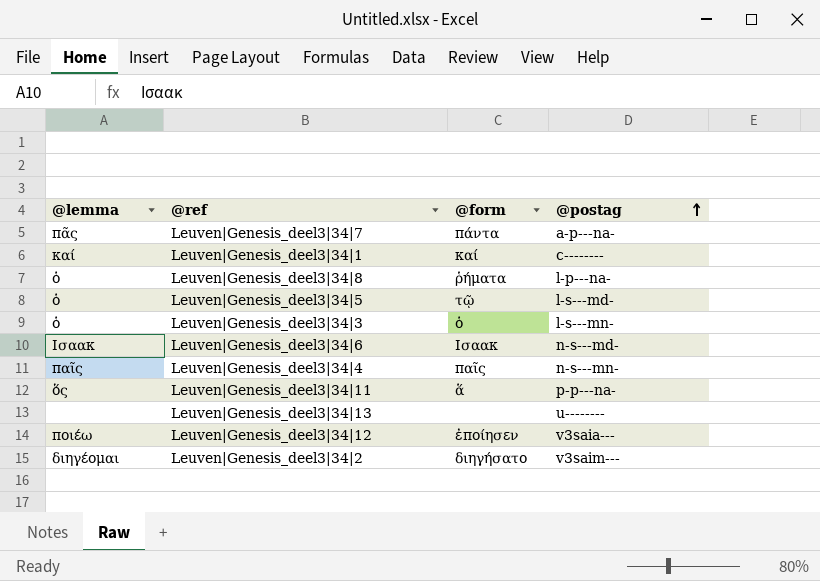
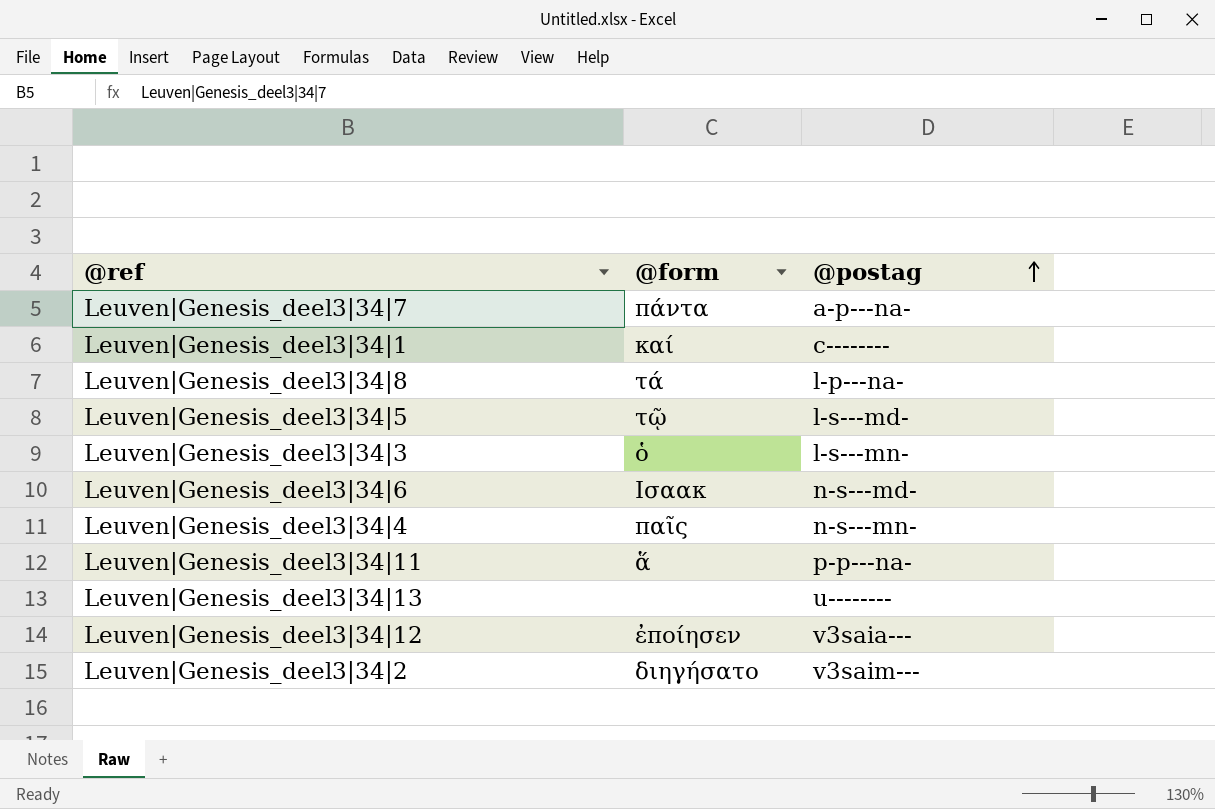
column @lemma | position: 1 -> none
Leuven|Genesis_deel3|34|8 | @form: ῥήματα -> τά

